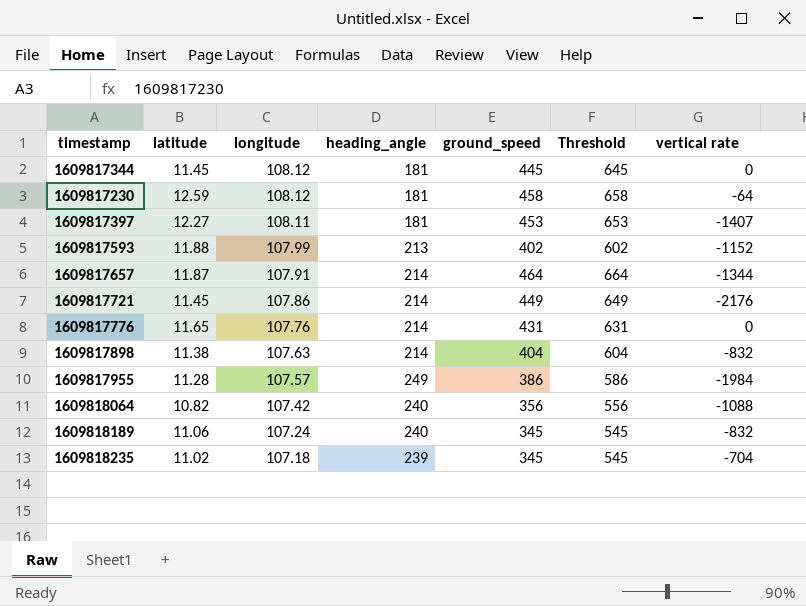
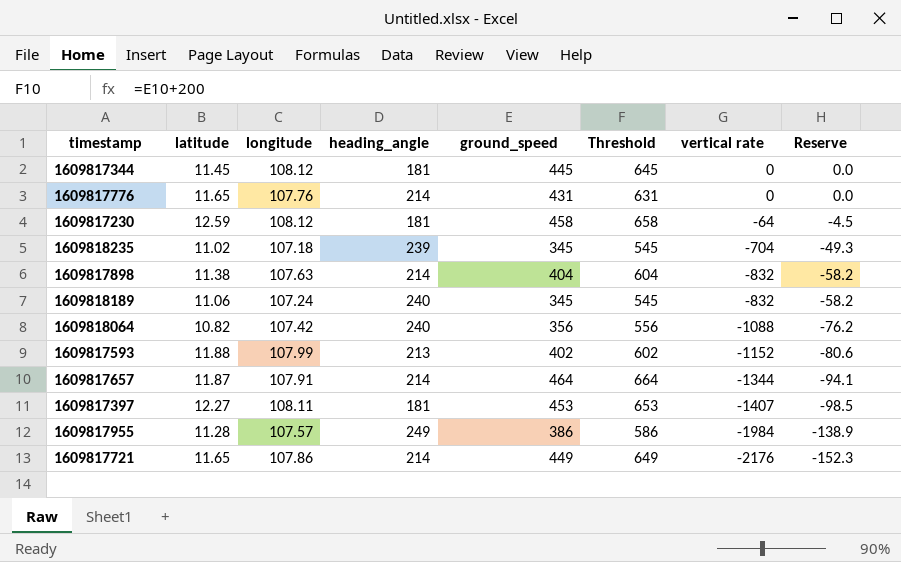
row order: longitude descending -> vertical rate descending
column Reserve | formula: none -> [vertical rate] * 0.07
1609817721 | latitude: 11.45 -> 11.65

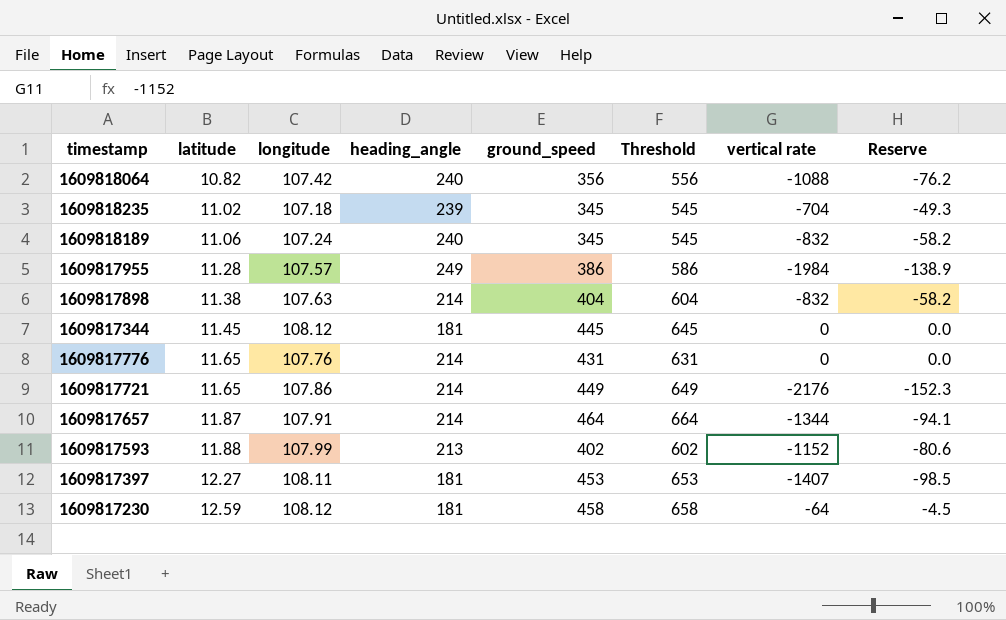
row order: vertical rate descending -> latitude ascending

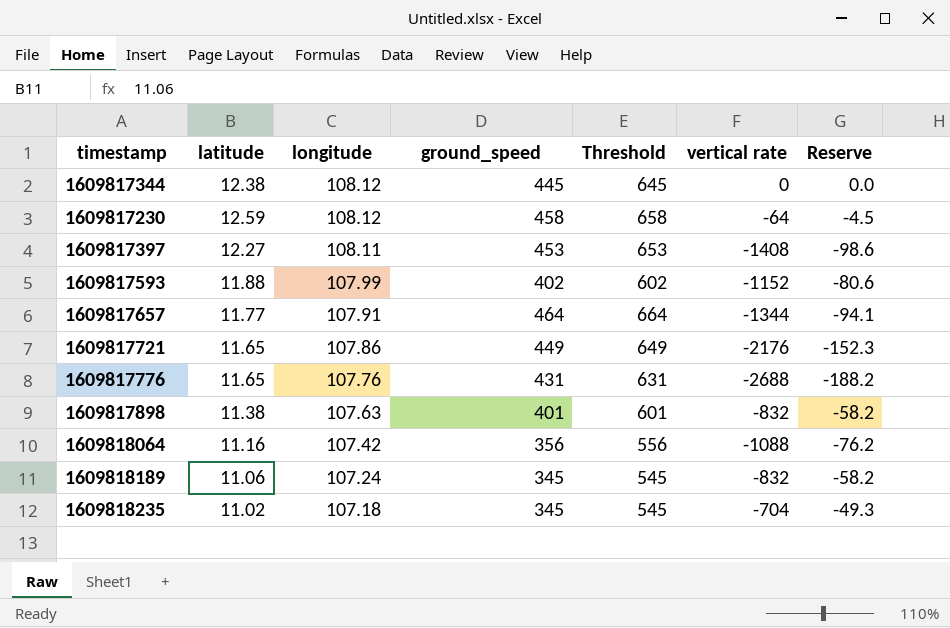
row order: latitude ascending -> longitude descending
column heading_angle | position: 4 -> none
row 1609817955: 11.28 | 107.57 | 249 | 386 | 586 | -1984 | -138.9 -> none
1609817344 | latitude: 11.45 -> 12.38
1609817397 | vertical rate: -1407 -> -1408
1609817397 | Reserve: -98.5 -> -98.6
1609817657 | latitude: 11.87 -> 11.77
1609817776 | vertical rate: 0 -> -2688
1609817776 | Reserve: 0.0 -> -188.2
1609817898 | ground_speed: 404 -> 401
1609817898 | Threshold: 604 -> 601
1609818064 | latitude: 10.82 -> 11.16

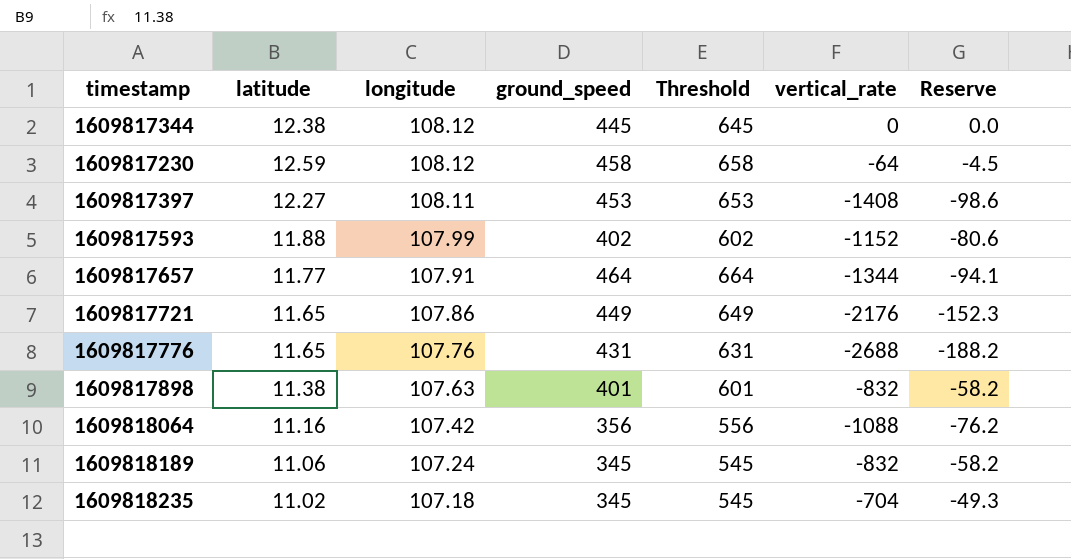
column name: vertical rate -> vertical_rate

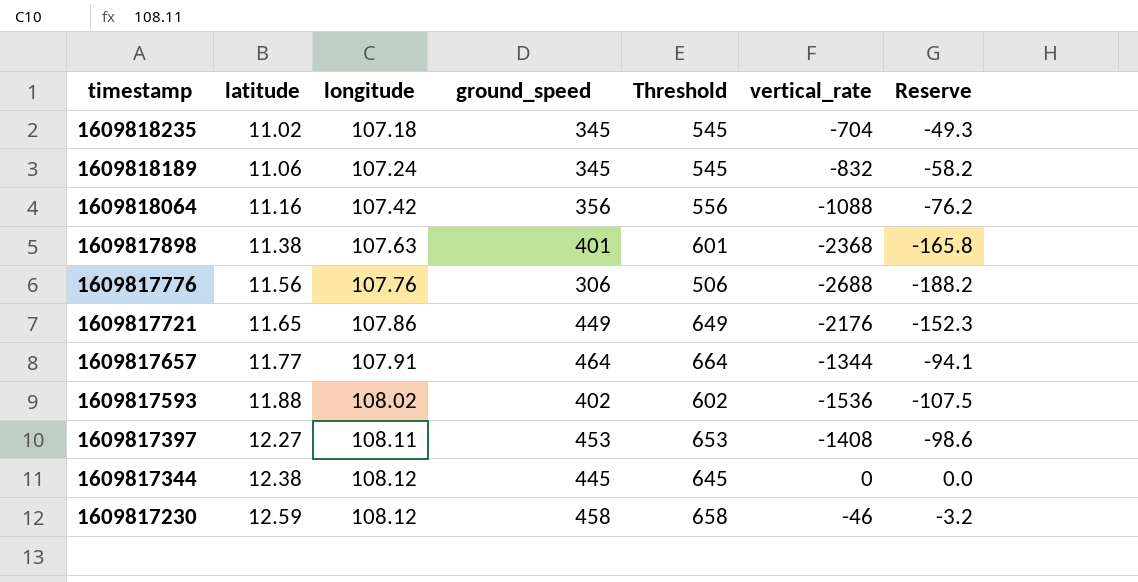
row order: longitude descending -> timestamp descending
1609817898 | vertical_rate: -832 -> -2368
1609817898 | Reserve: -58.2 -> -165.8
1609817776 | latitude: 11.65 -> 11.56
1609817776 | ground_speed: 431 -> 306
1609817776 | Threshold: 631 -> 506
1609817593 | longitude: 107.99 -> 108.02
1609817593 | vertical_rate: -1152 -> -1536
1609817593 | Reserve: -80.6 -> -107.5
1609817230 | vertical_rate: -64 -> -46
1609817230 | Reserve: -4.5 -> -3.2

